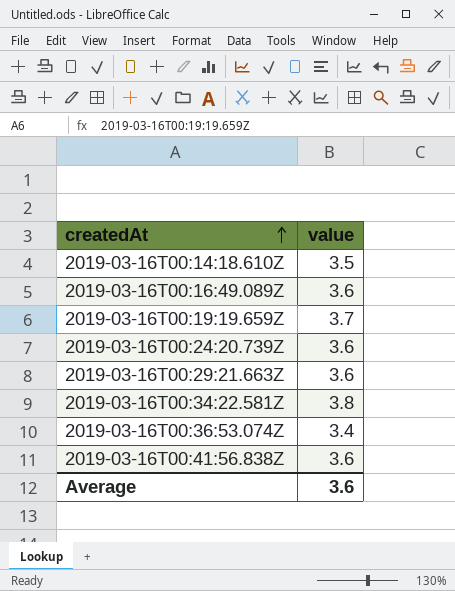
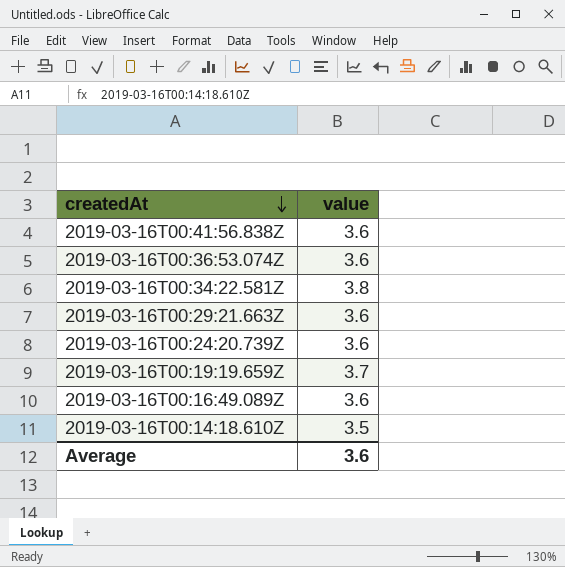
row order: createdAt ascending -> createdAt descending
2019-03-16T00:36:53.074Z | value: 3.4 -> 3.6

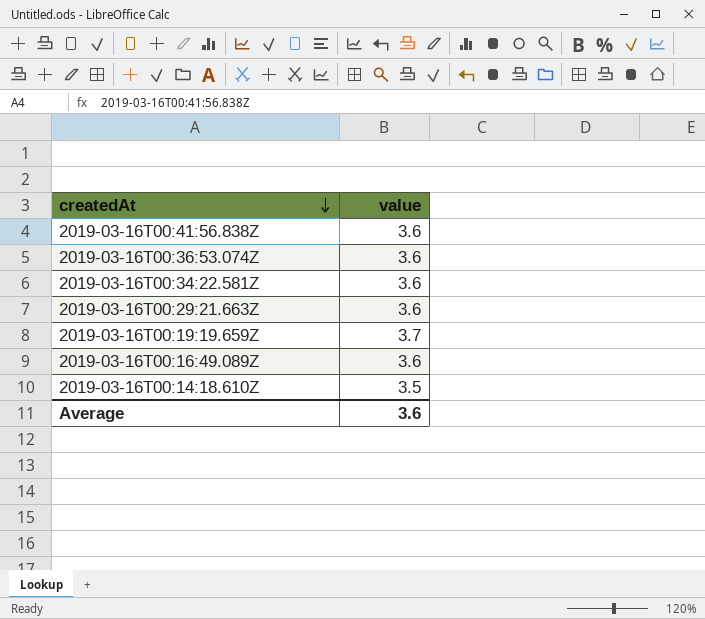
row 2019-03-16T00:24:20.739Z: 3.6 -> none
2019-03-16T00:34:22.581Z | value: 3.8 -> 3.6

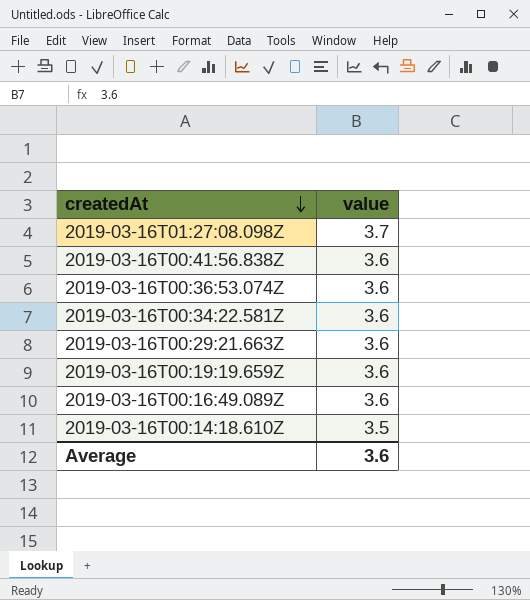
row 2019-03-16T01:27:08.098Z: none -> 3.7
2019-03-16T00:19:19.659Z | value: 3.7 -> 3.6

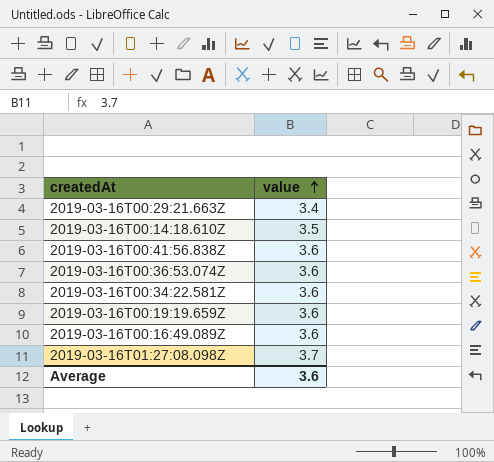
row order: createdAt descending -> value ascending
2019-03-16T00:29:21.663Z | value: 3.6 -> 3.4

